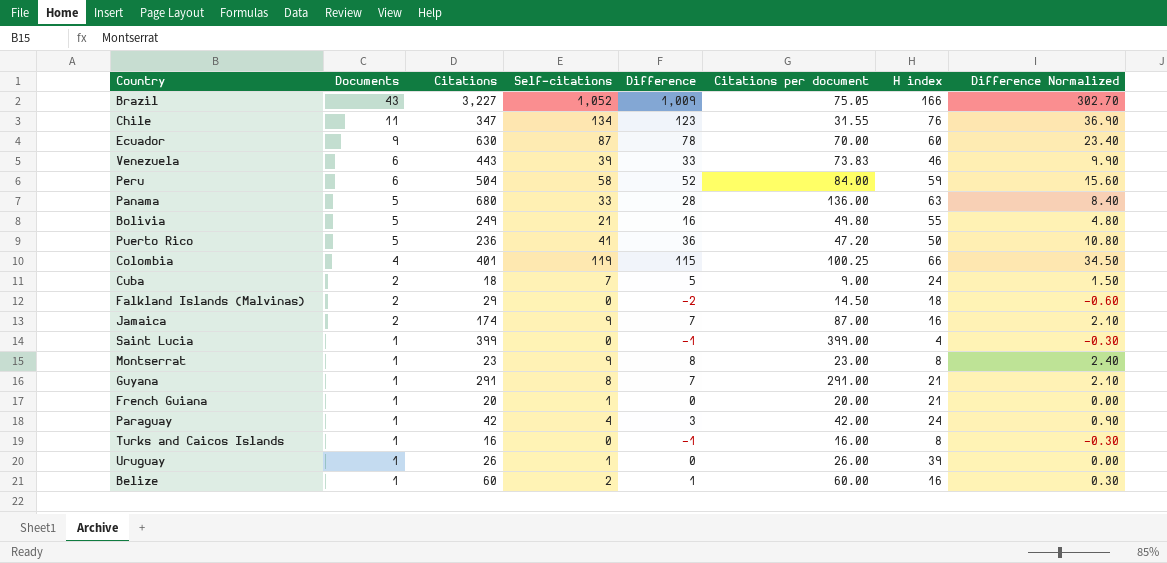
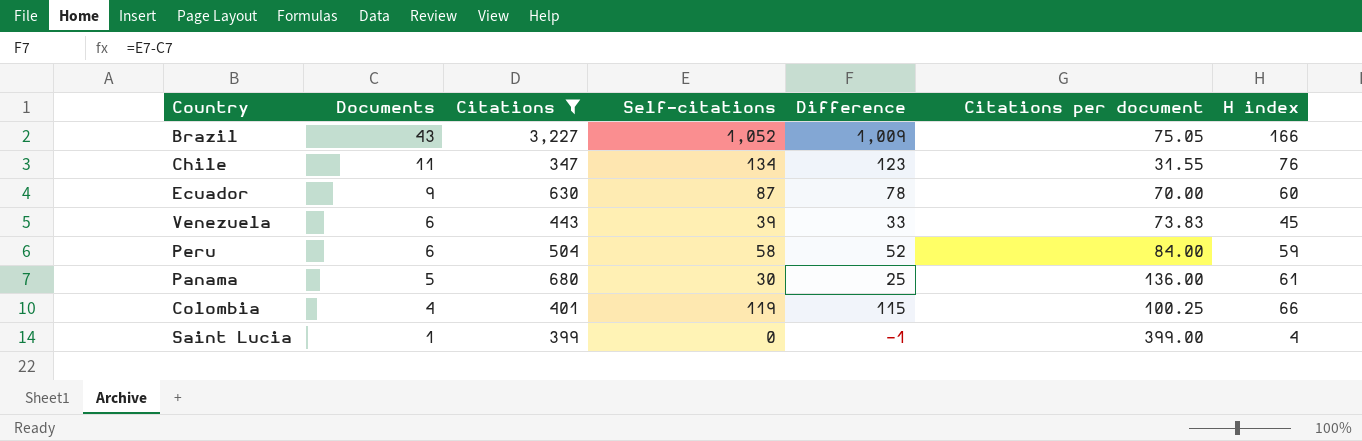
filter: none -> Citations >= 347
column Difference Normalized | formula: [Difference] * 0.3 -> none
Venezuela | H index: 46 -> 45
Panama | Self-citations: 33 -> 30
Panama | Difference: 28 -> 25
Panama | H index: 63 -> 61

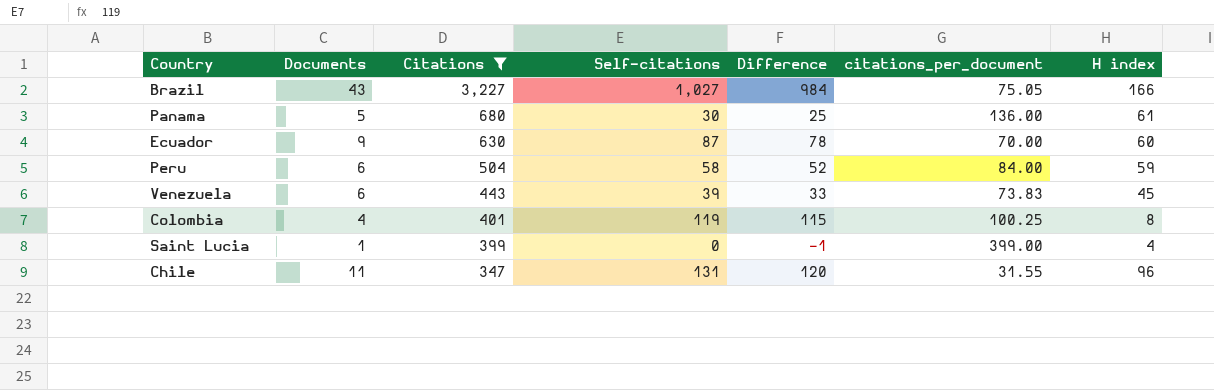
row order: Documents descending -> Citations descending
column name: Citations per document -> citations_per_document
Brazil | Self-citations: 1,052 -> 1,027
Brazil | Difference: 1,009 -> 984
Colombia | H index: 66 -> 8
Chile | Self-citations: 134 -> 131
Chile | Difference: 123 -> 120
Chile | H index: 76 -> 96

